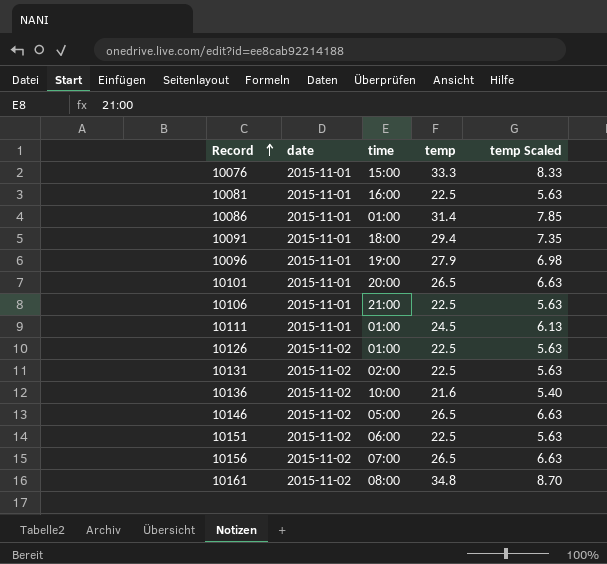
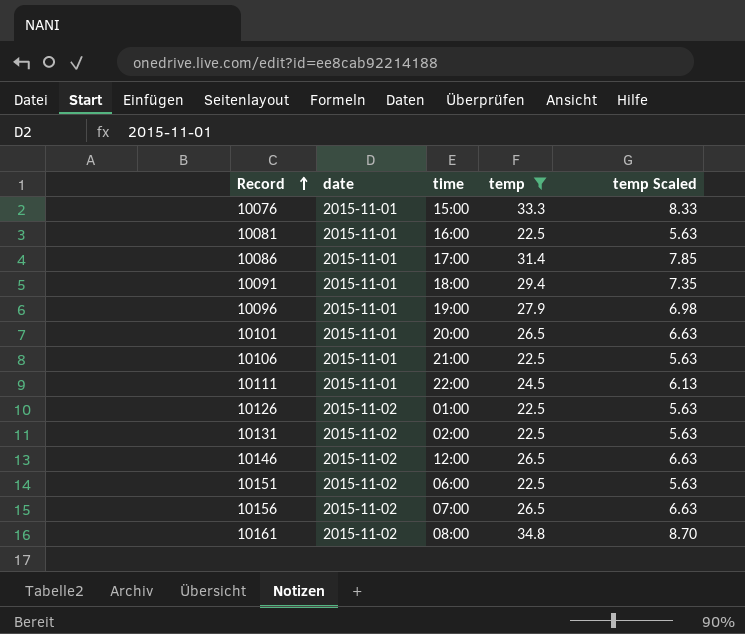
filter: none -> temp != 21.6
10086 | time: 01:00 -> 17:00
10111 | time: 01:00 -> 22:00
10146 | time: 05:00 -> 12:00

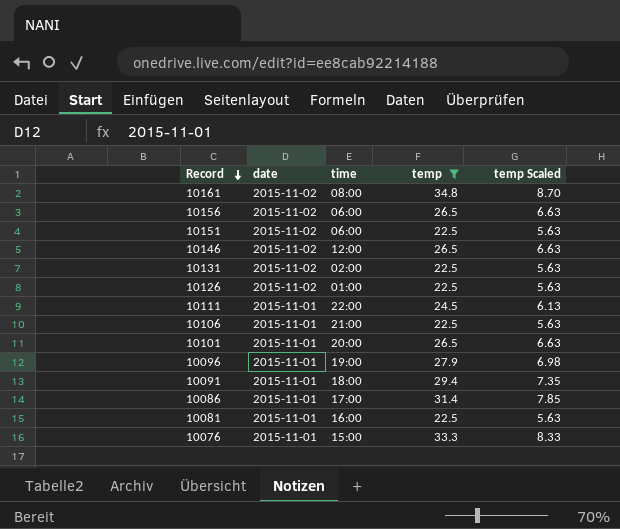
row order: Record ascending -> Record descending
10156 | time: 07:00 -> 06:00

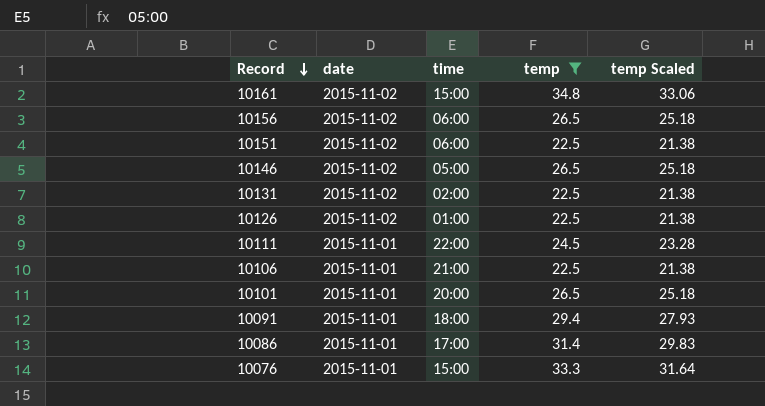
column temp Scaled | formula: [temp] * 0.25 -> [temp] * 0.95
row 10096: 2015-11-01 | 19:00 | 27.9 | 6.98 -> none
row 10081: 2015-11-01 | 16:00 | 22.5 | 5.63 -> none
10161 | time: 08:00 -> 15:00
10146 | time: 12:00 -> 05:00

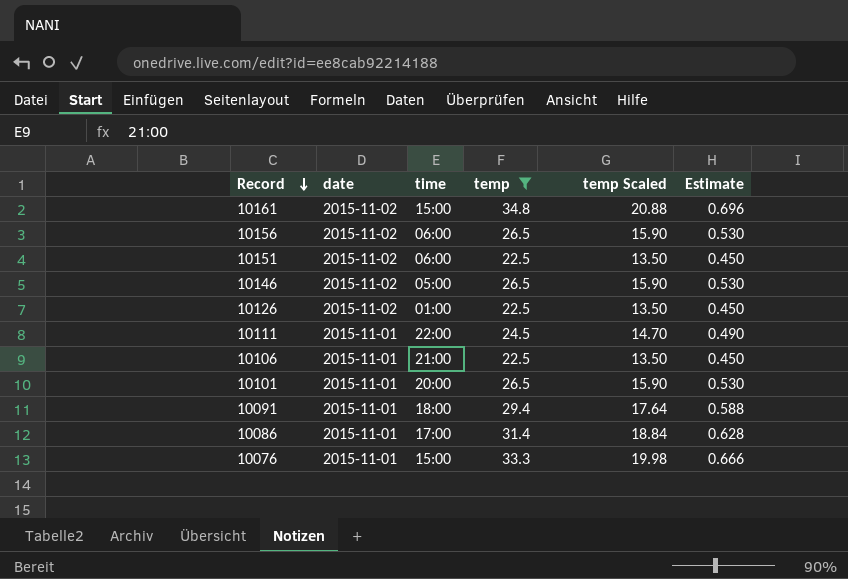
column temp Scaled | formula: [temp] * 0.95 -> [temp] * 0.6
column Estimate | formula: none -> [temp] * 0.02
row 10131: 2015-11-02 | 02:00 | 22.5 | 21.38 -> none

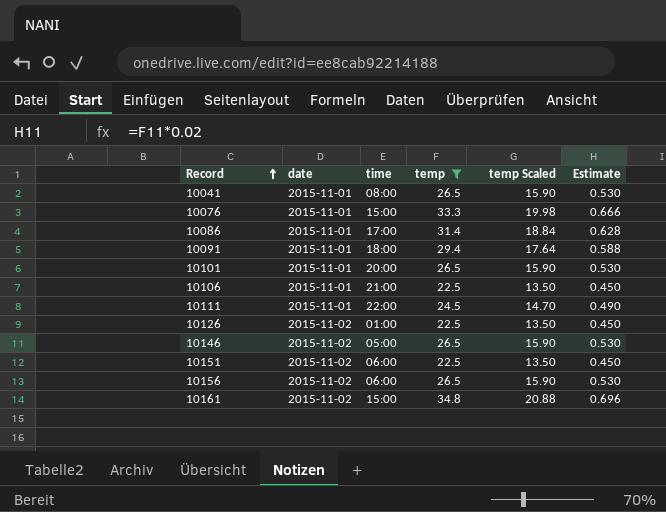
row order: Record descending -> Record ascending
row 10041: none -> 2015-11-01 | 08:00 | 26.5 | 15.90 | 0.530

